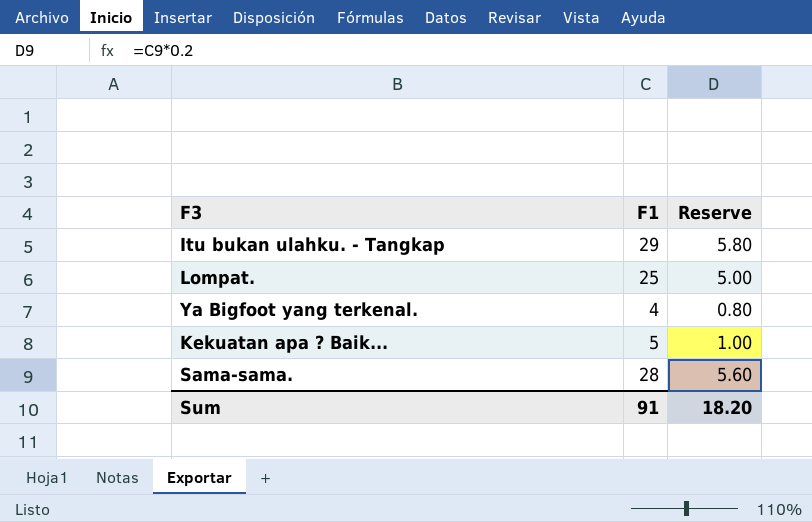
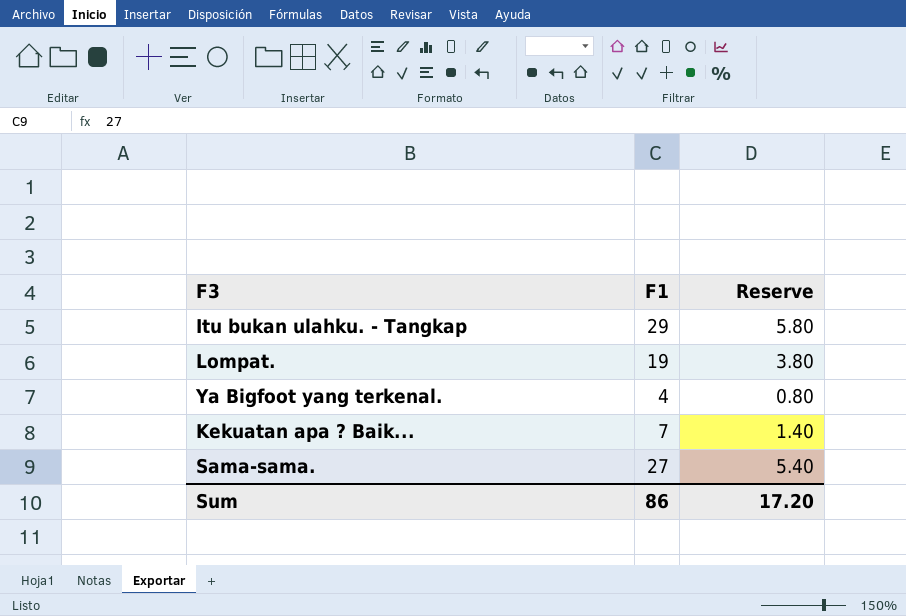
Lompat. | F1: 25 -> 19
Lompat. | Reserve: 5.00 -> 3.80
Kekuatan apa ? Baik... | F1: 5 -> 7
Kekuatan apa ? Baik... | Reserve: 1.00 -> 1.40
Sama-sama. | F1: 28 -> 27
Sama-sama. | Reserve: 5.60 -> 5.40
Sum | F1: 91 -> 86
Sum | Reserve: 18.20 -> 17.20

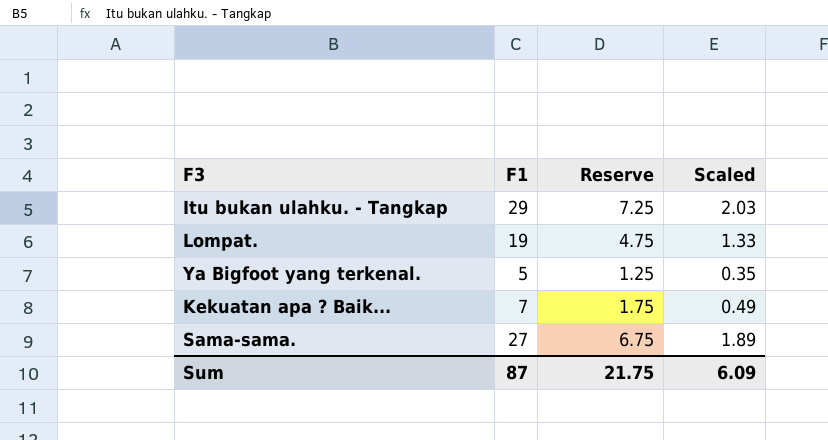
column Reserve | formula: [F1] * 0.2 -> [F1] * 0.25
column Scaled | formula: none -> [F1] * 0.07
Ya Bigfoot yang terkenal. | F1: 4 -> 5
Sum | F1: 86 -> 87
Sum | Reserve: 17.20 -> 21.75

